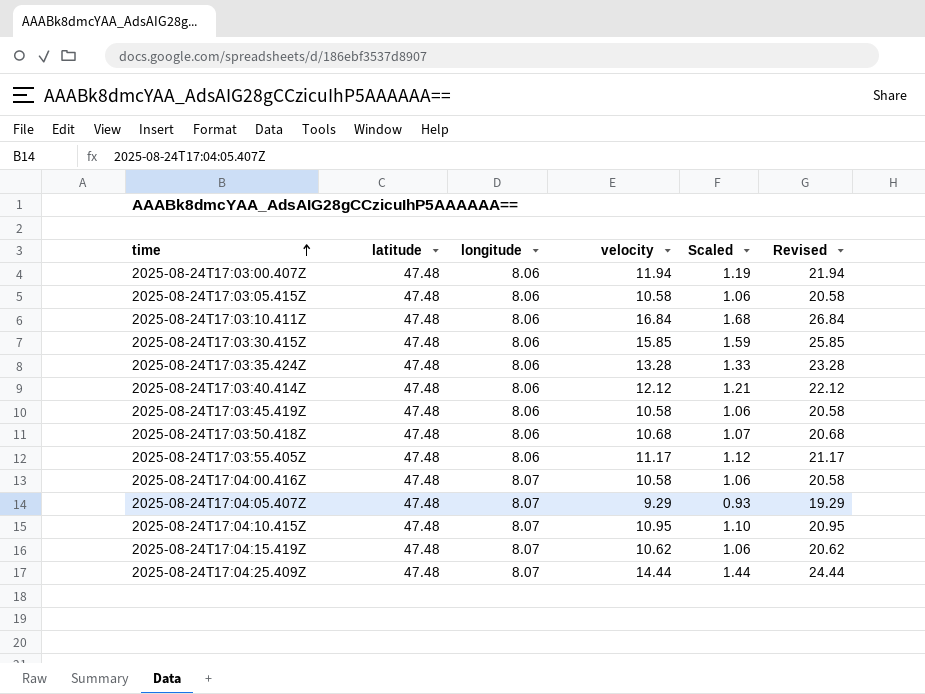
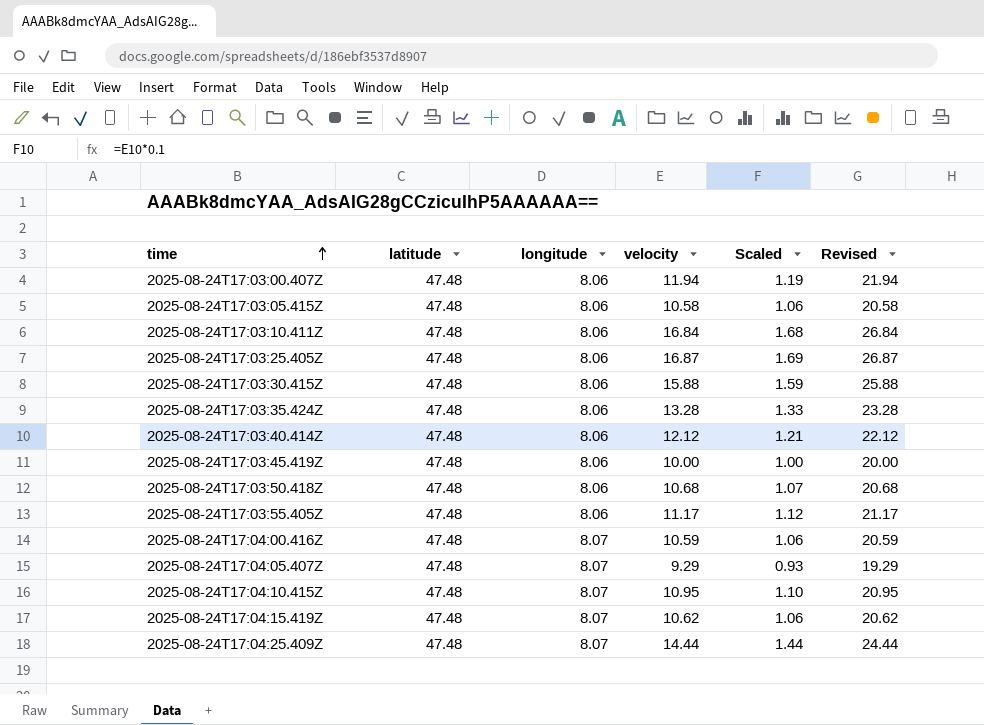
row 2025-08-24T17:03:25.405Z: none -> 47.48 | 8.06 | 16.87 | 1.69 | 26.87
2025-08-24T17:03:30.415Z | velocity: 15.85 -> 15.88
2025-08-24T17:03:30.415Z | Revised: 25.85 -> 25.88
2025-08-24T17:03:45.419Z | velocity: 10.58 -> 10.00
2025-08-24T17:03:45.419Z | Scaled: 1.06 -> 1.00
2025-08-24T17:03:45.419Z | Revised: 20.58 -> 20.00
2025-08-24T17:04:00.416Z | velocity: 10.58 -> 10.59
2025-08-24T17:04:00.416Z | Revised: 20.58 -> 20.59

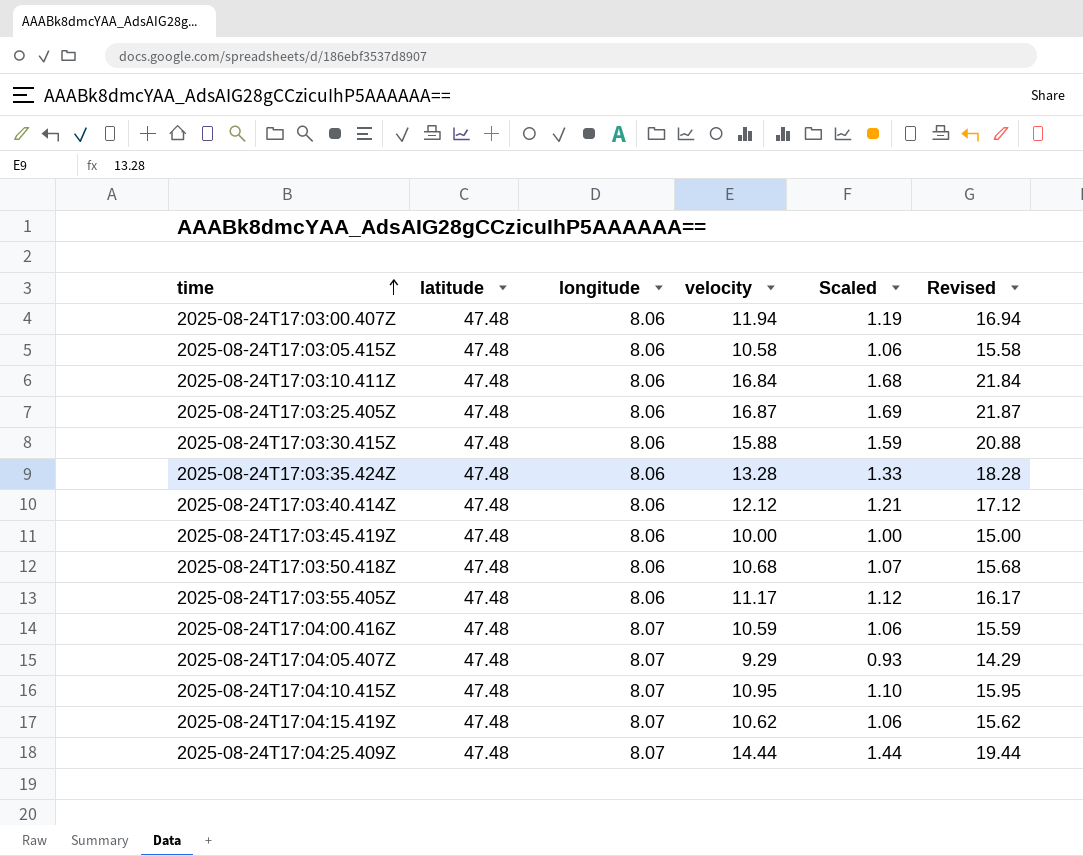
column Revised | formula: [velocity] + 10 -> [velocity] + 5

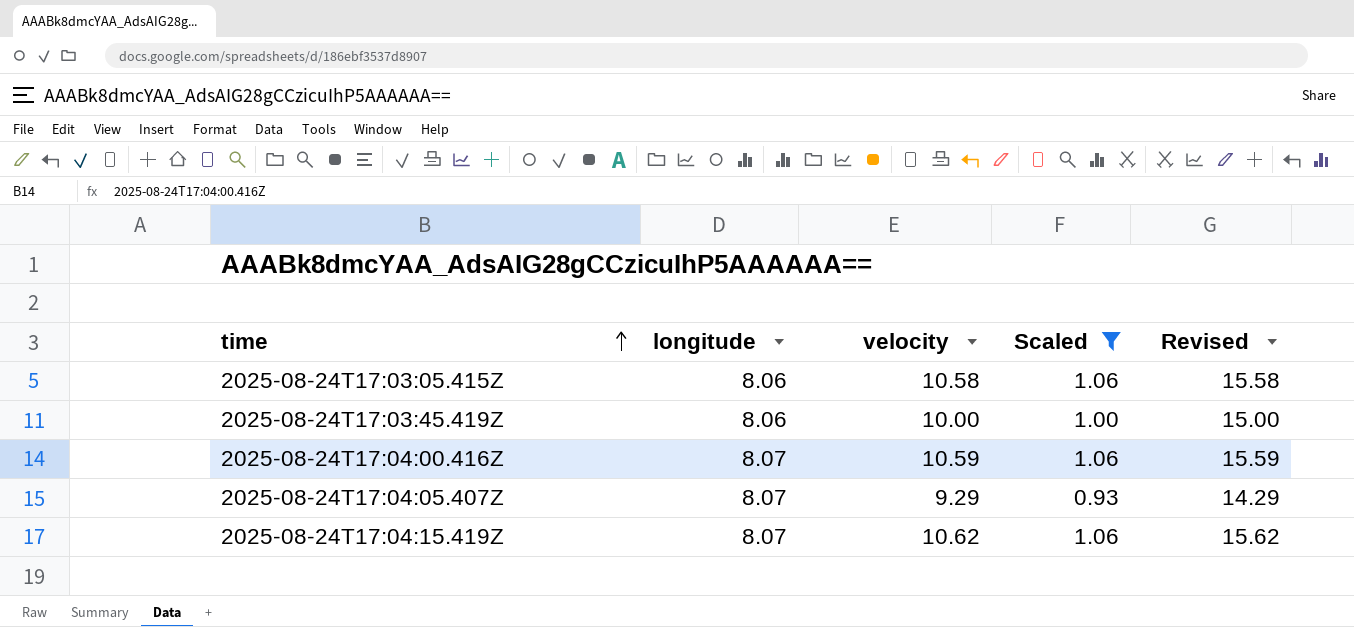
filter: none -> Scaled <= 1.06
column latitude | position: 2 -> none

